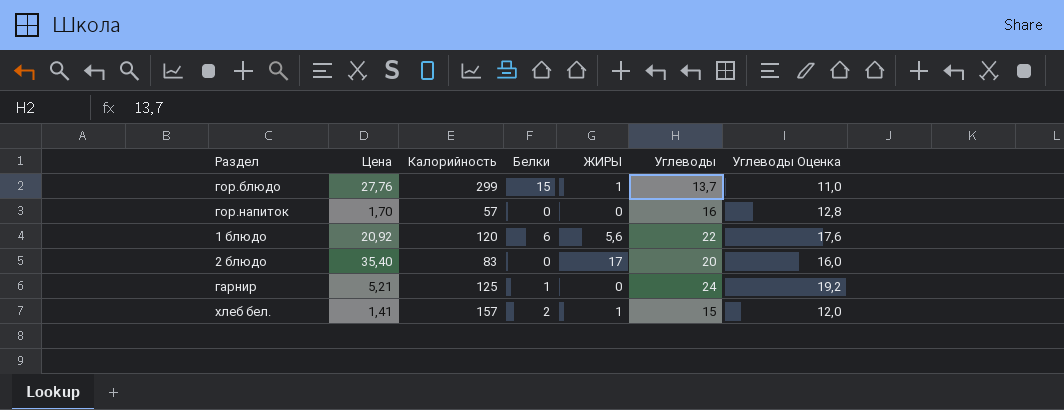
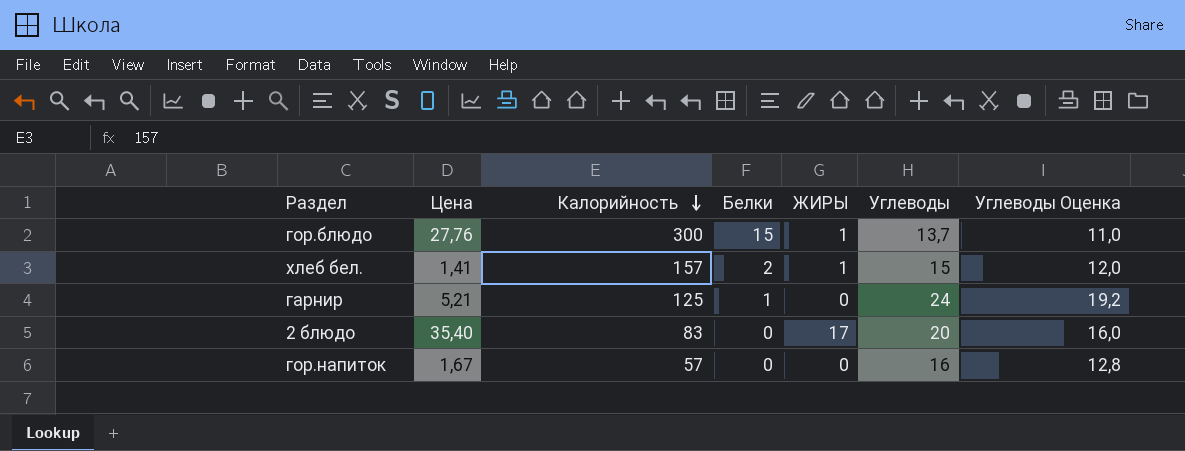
row order: none -> Калорийность descending
row 1 блюдо: 20,92 | 120 | 6 | 5,6 | 22 | 17,6 -> none
гор.блюдо | Калорийность: 299 -> 300
гор.напиток | Цена: 1,70 -> 1,67

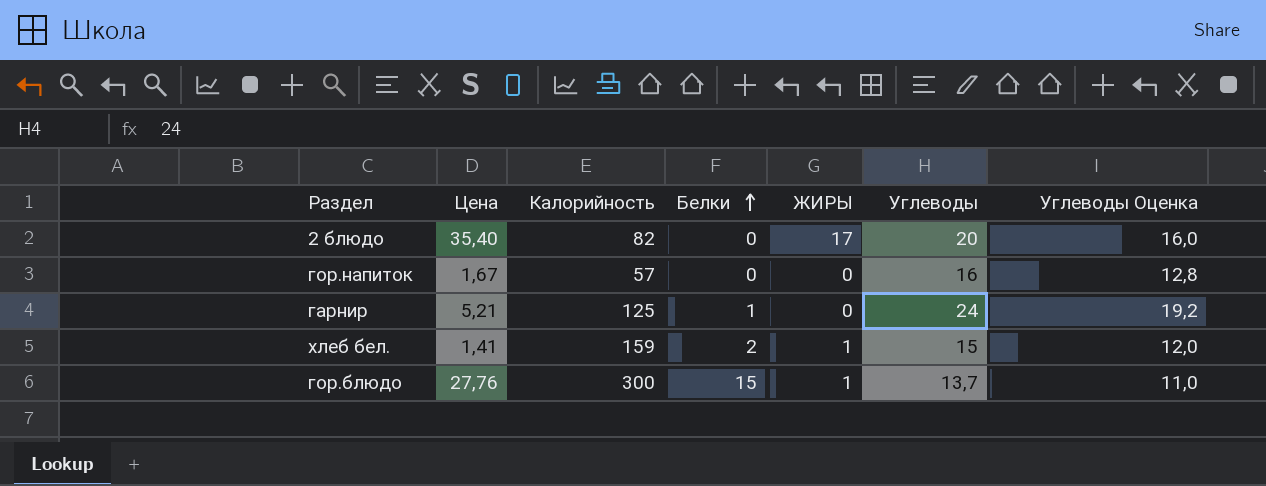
row order: Калорийность descending -> Белки ascending
2 блюдо | Калорийность: 83 -> 82
хлеб бел. | Калорийность: 157 -> 159

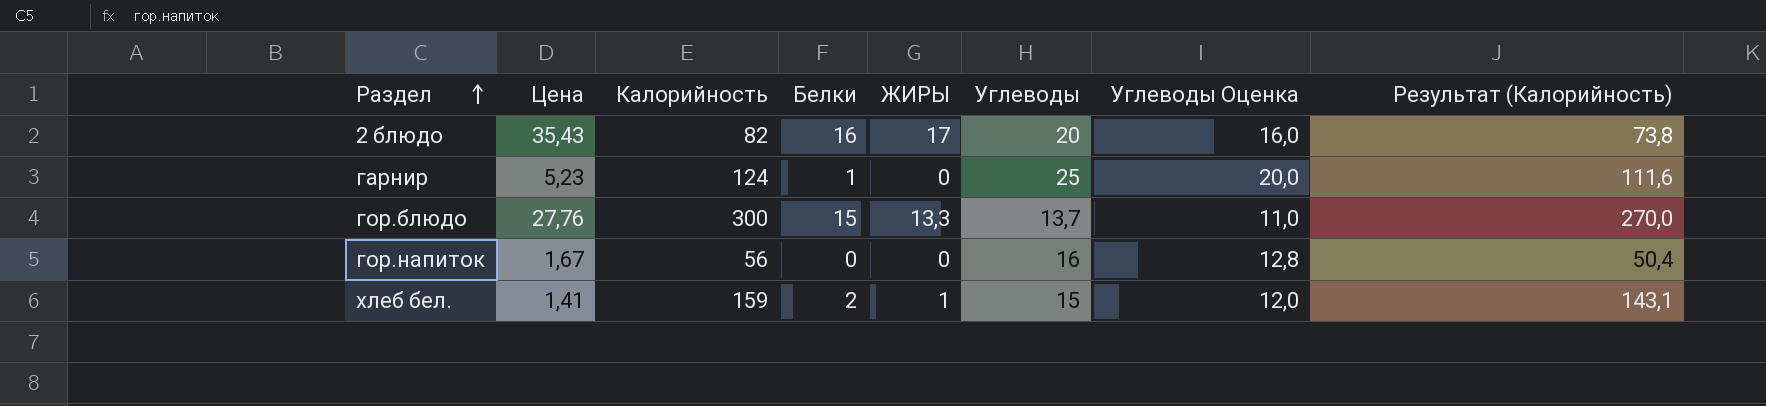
row order: Белки ascending -> Раздел ascending
column Результат (Калорийность) | formula: none -> [Калорийность] * 0,9
2 блюдо | Цена: 35,40 -> 35,43
2 блюдо | Белки: 0 -> 16
гарнир | Цена: 5,21 -> 5,23
гарнир | Калорийность: 125 -> 124
гарнир | Углеводы: 24 -> 25
гарнир | Углеводы Оценка: 19,2 -> 20,0
гор.блюдо | ЖИРЫ: 1 -> 13,3
гор.напиток | Калорийность: 57 -> 56

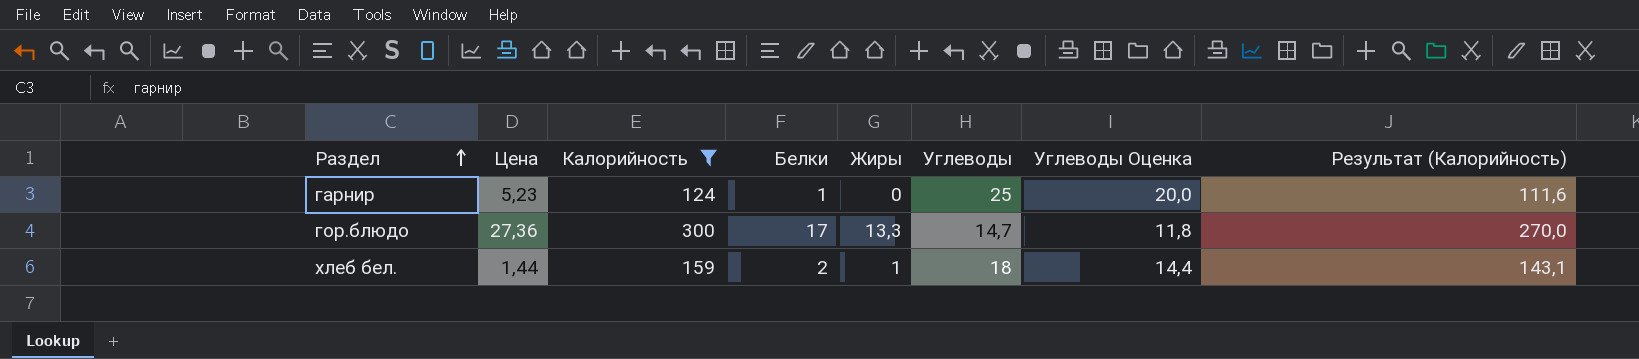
filter: none -> Калорийность >= 124
column name: ЖИРЫ -> Жиры
гор.блюдо | Цена: 27,76 -> 27,36
гор.блюдо | Белки: 15 -> 17
гор.блюдо | Углеводы: 13,7 -> 14,7
гор.блюдо | Углеводы Оценка: 11,0 -> 11,8
хлеб бел. | Цена: 1,41 -> 1,44
хлеб бел. | Углеводы: 15 -> 18
хлеб бел. | Углеводы Оценка: 12,0 -> 14,4

